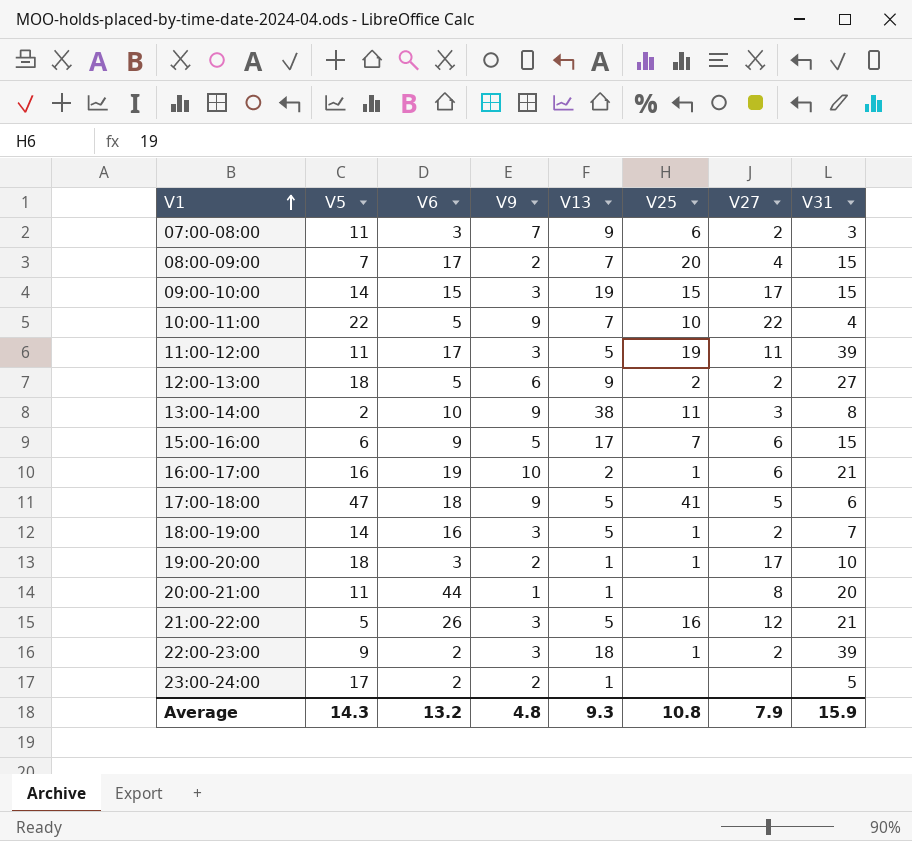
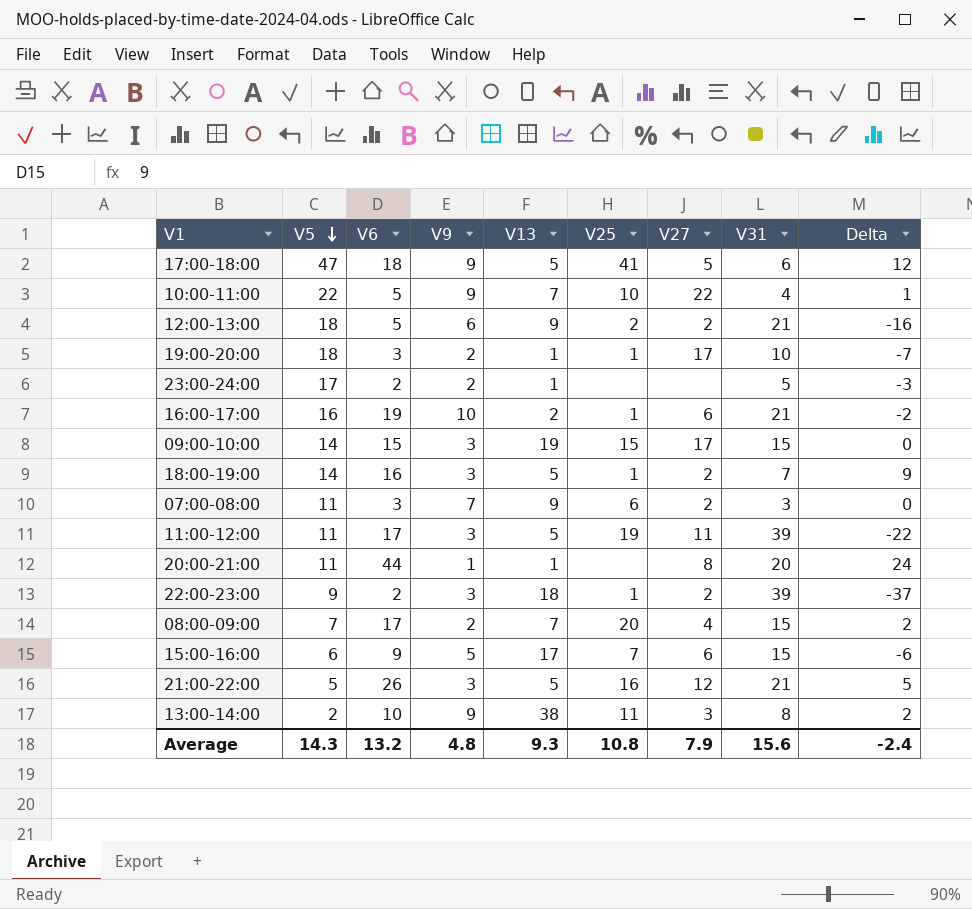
row order: V1 ascending -> V5 descending
column Delta | formula: none -> [V6] - [V31]
12:00-13:00 | V31: 27 -> 21
Average | V31: 15.9 -> 15.6

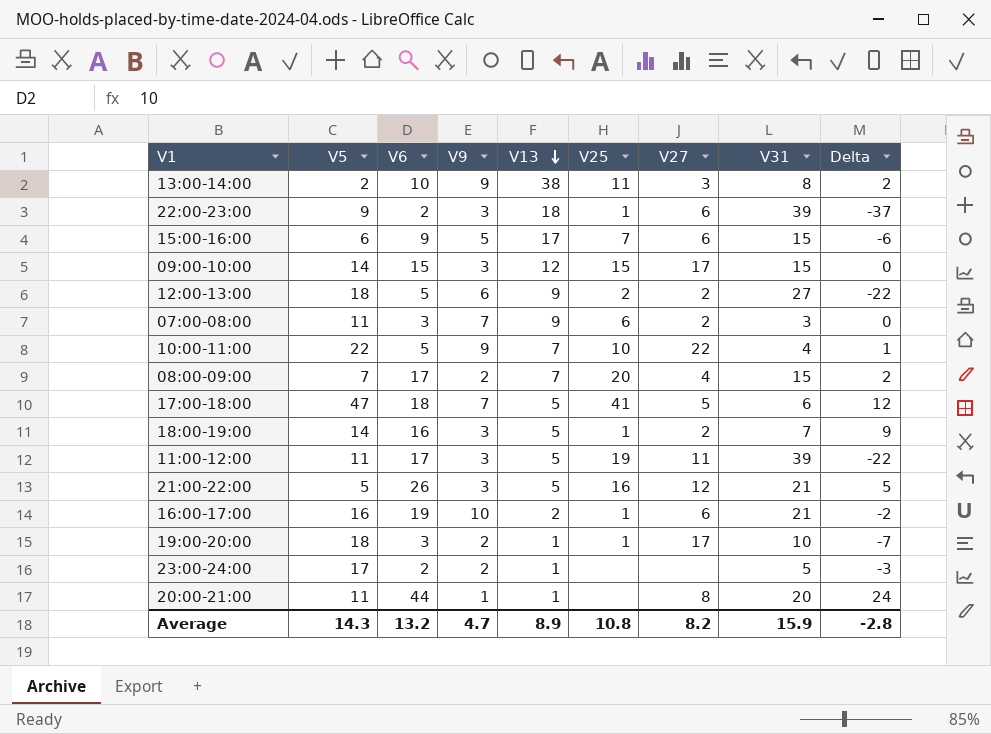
row order: V5 descending -> V13 descending
22:00-23:00 | V27: 2 -> 6
09:00-10:00 | V13: 19 -> 12
12:00-13:00 | V31: 21 -> 27
12:00-13:00 | Delta: -16 -> -22
17:00-18:00 | V9: 9 -> 7
Average | V9: 4.8 -> 4.7
Average | V13: 9.3 -> 8.9
Average | V27: 7.9 -> 8.2
Average | V31: 15.6 -> 15.9
Average | Delta: -2.4 -> -2.8

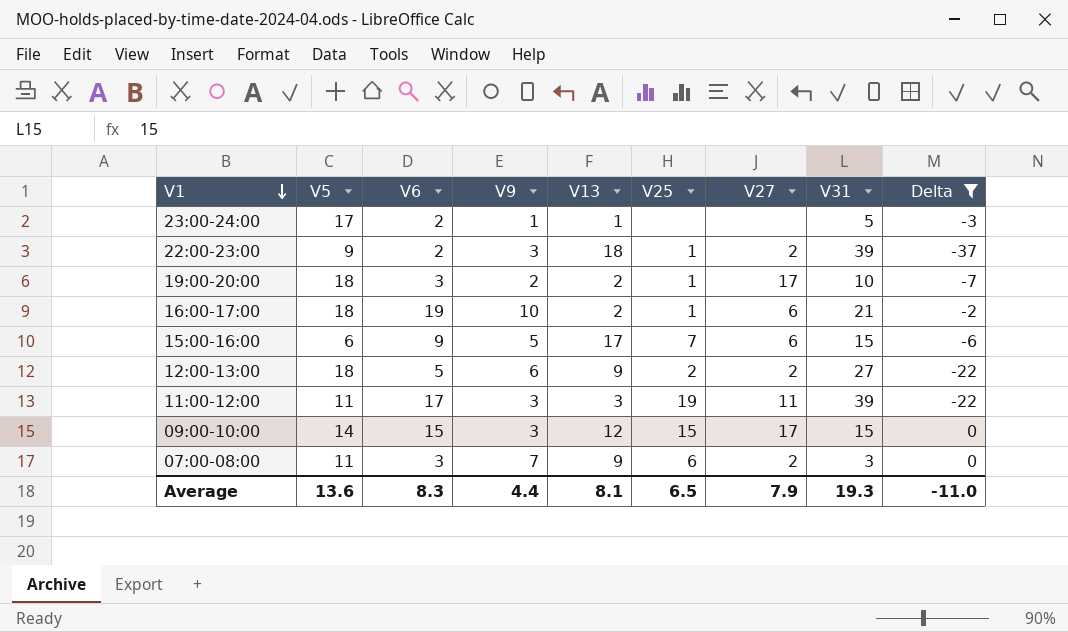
filter: none -> Delta <= 0
row order: V13 descending -> V1 descending
23:00-24:00 | V9: 2 -> 1
22:00-23:00 | V27: 6 -> 2
19:00-20:00 | V13: 1 -> 2
16:00-17:00 | V5: 16 -> 18
11:00-12:00 | V13: 5 -> 3
Average | V5: 14.3 -> 13.6
Average | V6: 13.2 -> 8.3
Average | V9: 4.7 -> 4.4
Average | V13: 8.9 -> 8.1
Average | V25: 10.8 -> 6.5
Average | V27: 8.2 -> 7.9
Average | V31: 15.9 -> 19.3
Average | Delta: -2.8 -> -11.0

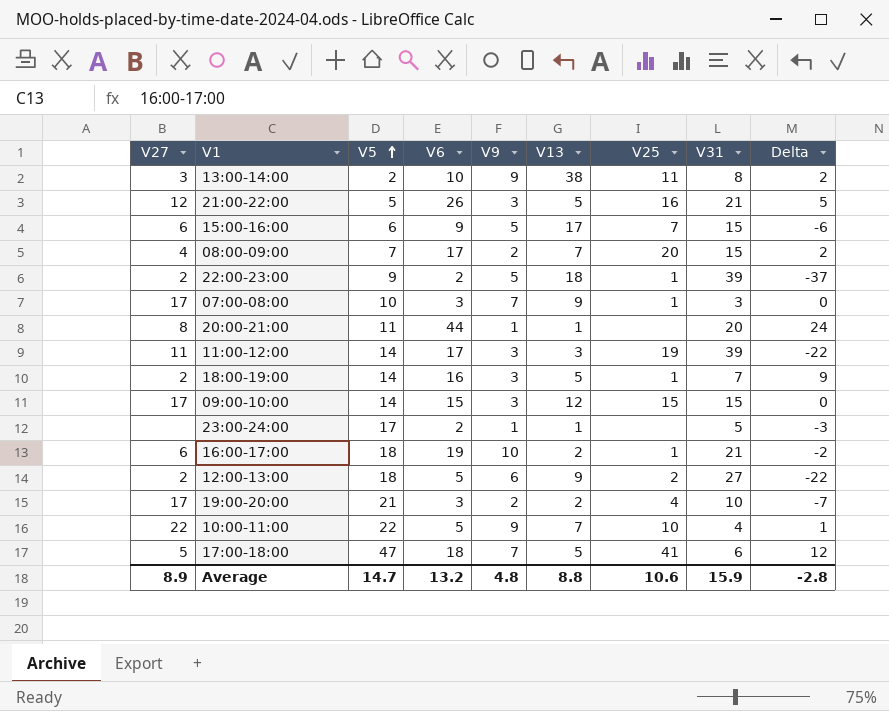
filter: Delta <= 0 -> none
row order: V1 descending -> V5 ascending
column V27 | position: 7 -> 1
22:00-23:00 | V9: 3 -> 5
07:00-08:00 | V27: 2 -> 17
07:00-08:00 | V5: 11 -> 10
07:00-08:00 | V25: 6 -> 1
11:00-12:00 | V5: 11 -> 14
19:00-20:00 | V5: 18 -> 21
19:00-20:00 | V25: 1 -> 4
Average | V27: 7.9 -> 8.9
Average | V5: 13.6 -> 14.7
Average | V6: 8.3 -> 13.2
Average | V9: 4.4 -> 4.8
Average | V13: 8.1 -> 8.8
Average | V25: 6.5 -> 10.6
Average | V31: 19.3 -> 15.9
Average | Delta: -11.0 -> -2.8

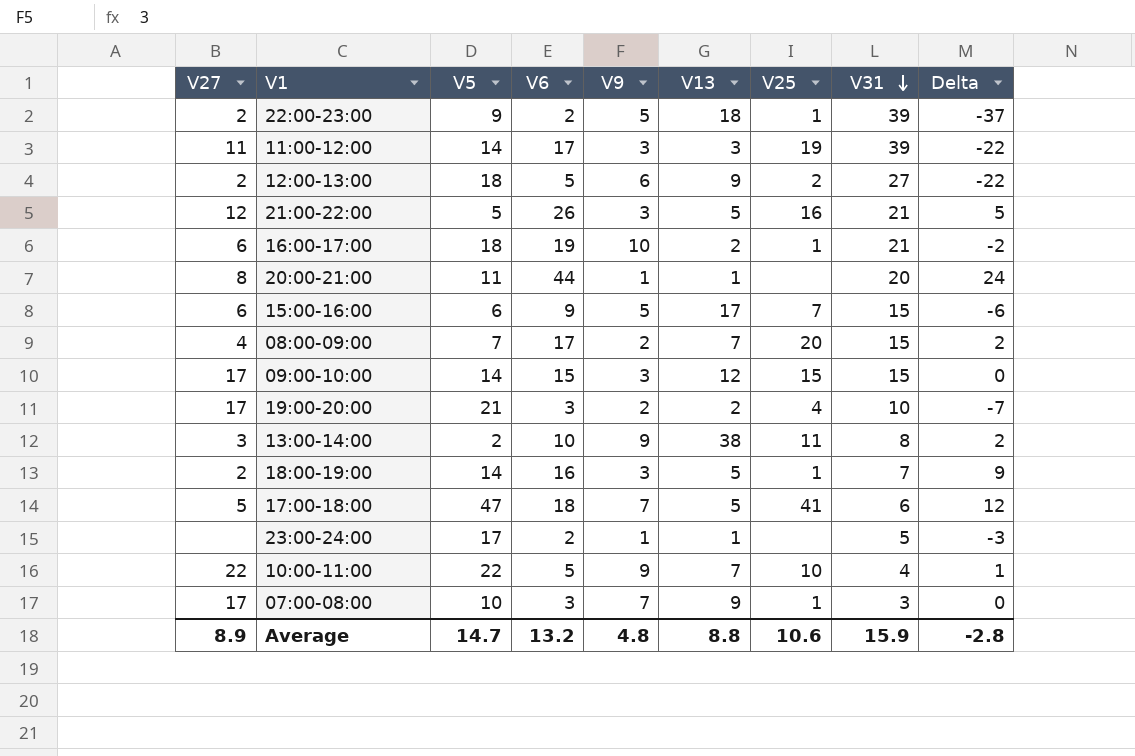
row order: V5 ascending -> V31 descending

